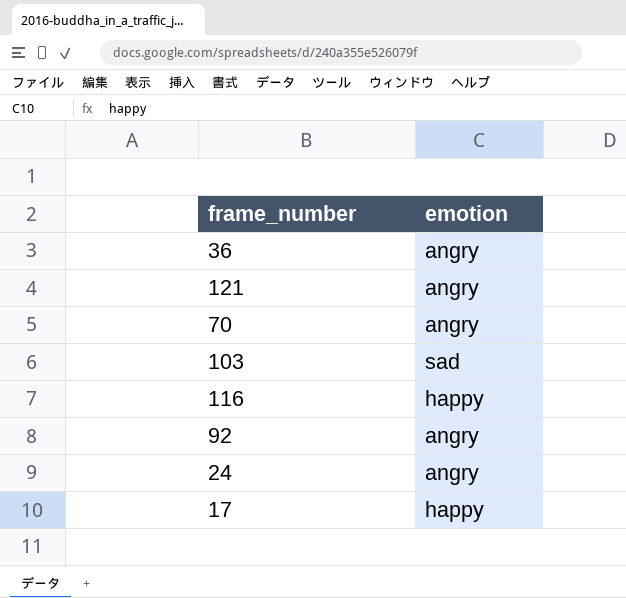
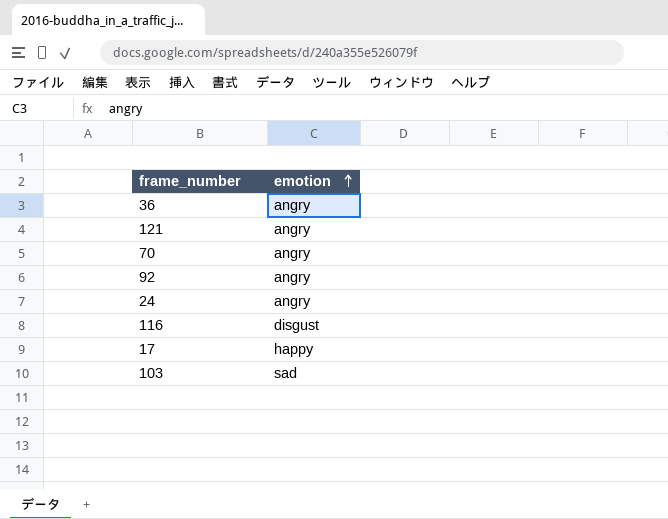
row order: none -> emotion ascending
116 | emotion: happy -> disgust

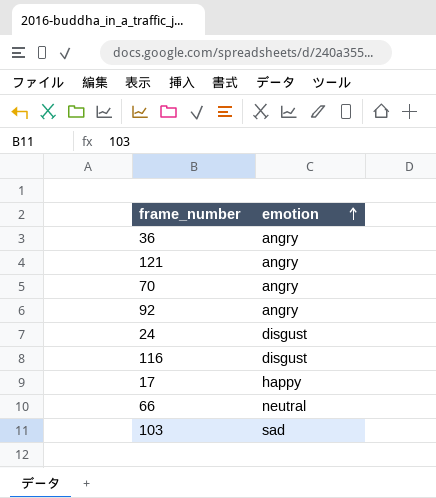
24 | emotion: angry -> disgust
row 66: none -> neutral

